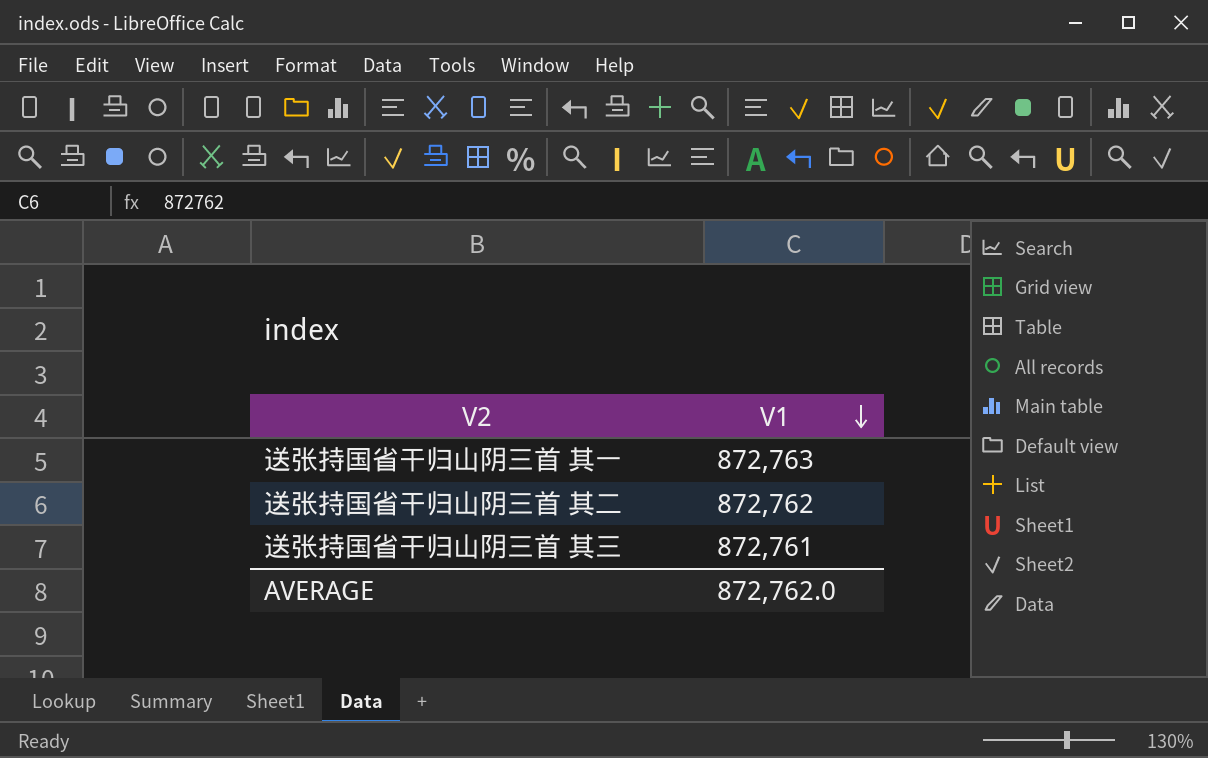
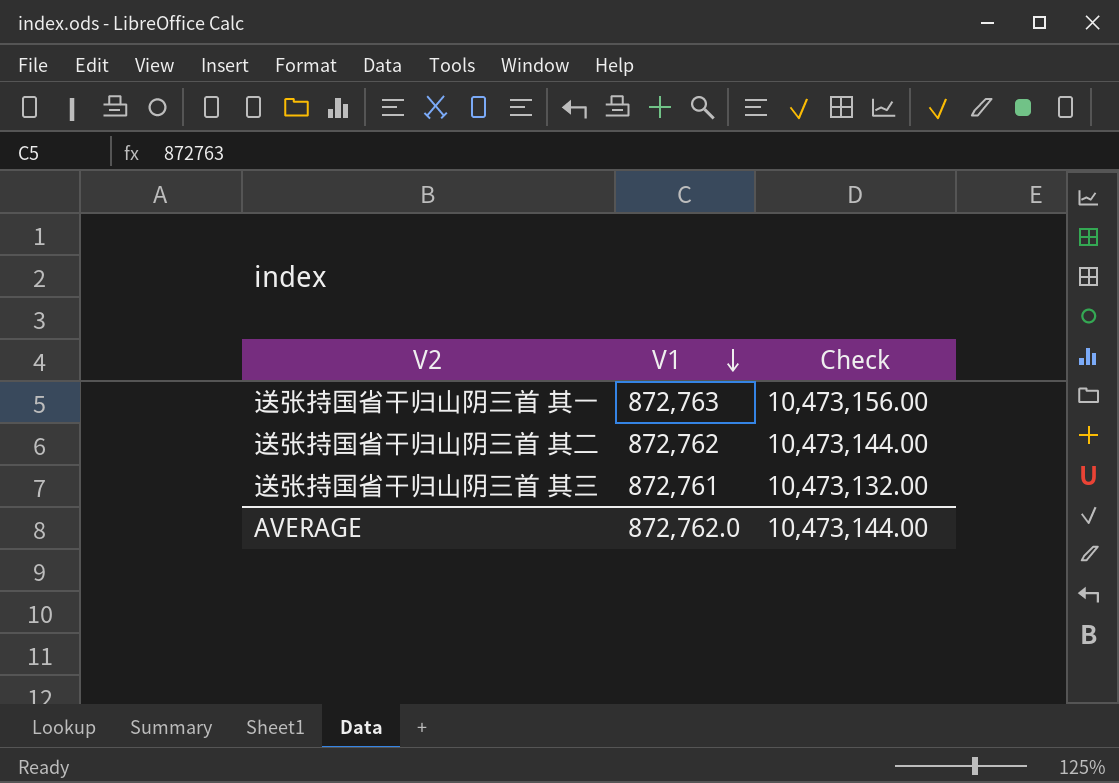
column Check | formula: none -> [V1] * 12

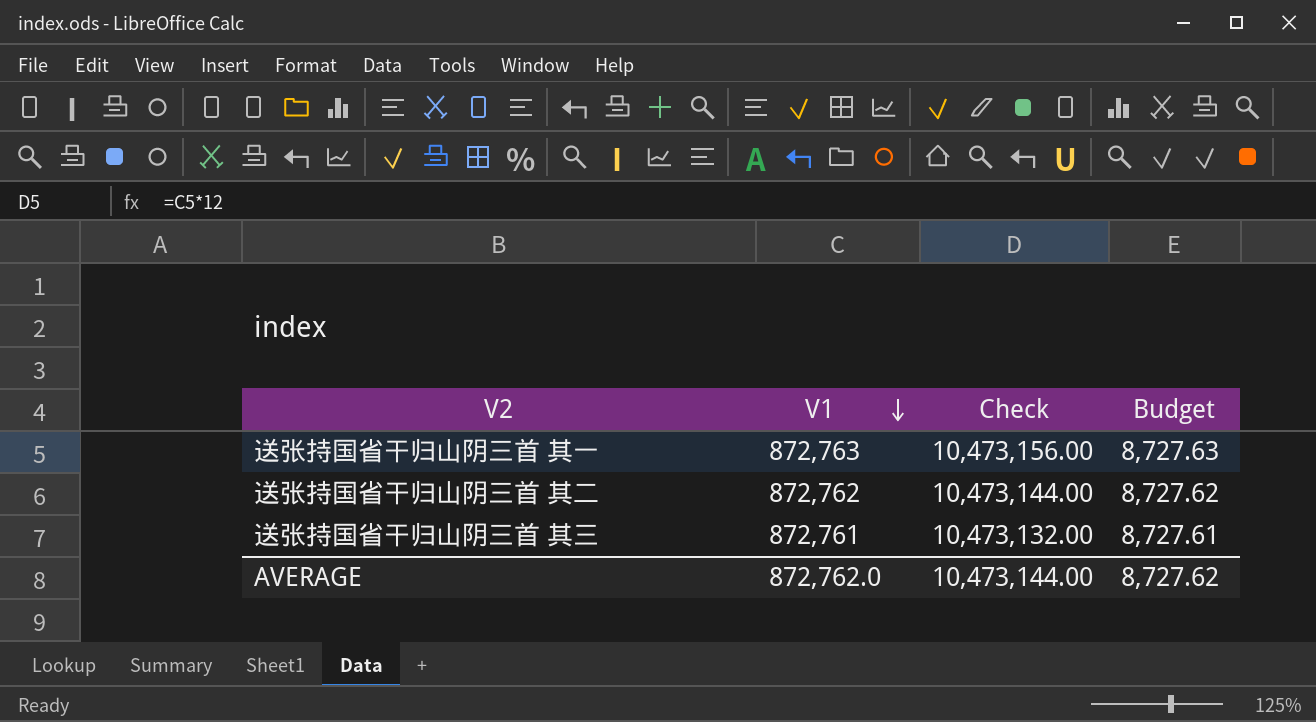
column Budget | formula: none -> [V1] * 0.01

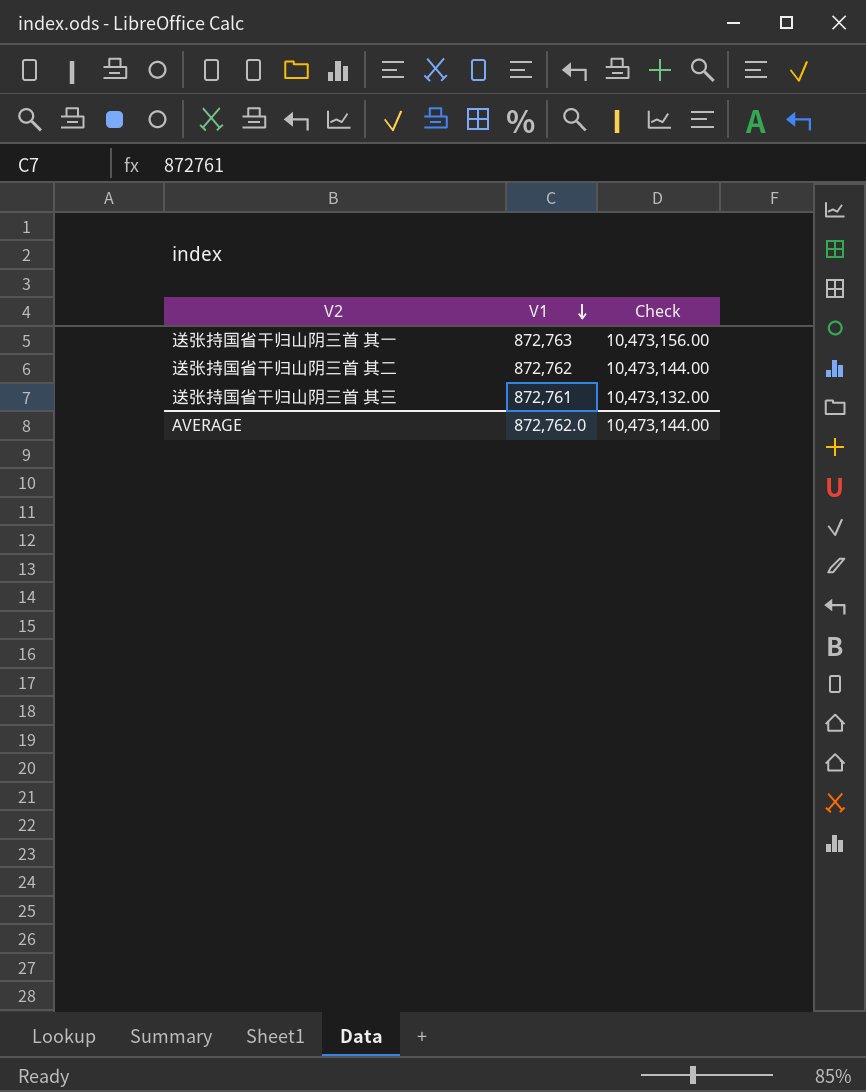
column Budget | formula: [V1] * 0.01 -> none

